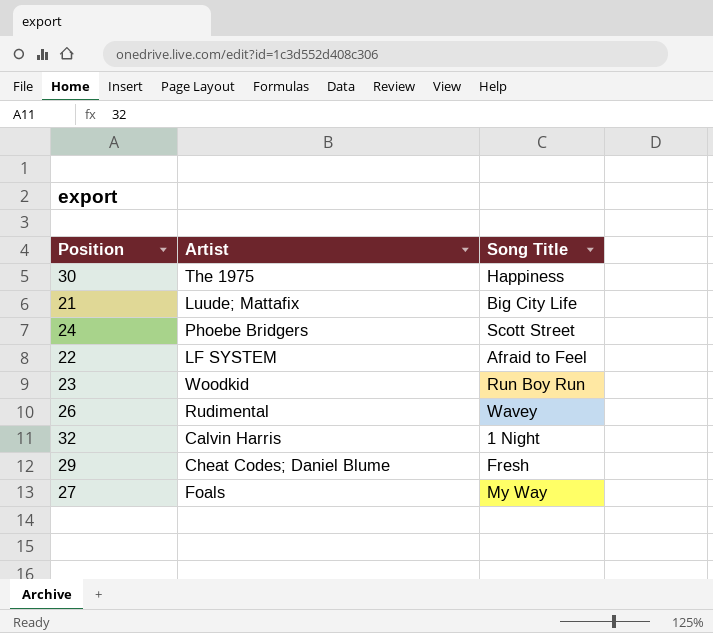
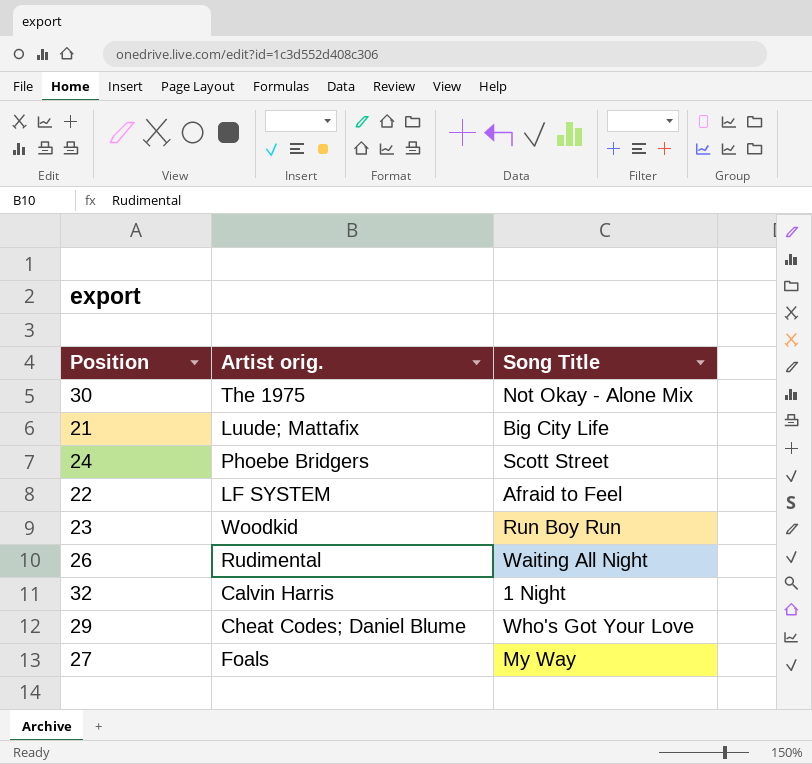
column name: Artist -> Artist orig.
30 | Song Title: Happiness -> Not Okay - Alone Mix
26 | Song Title: Wavey -> Waiting All Night
29 | Song Title: Fresh -> Who's Got Your Love

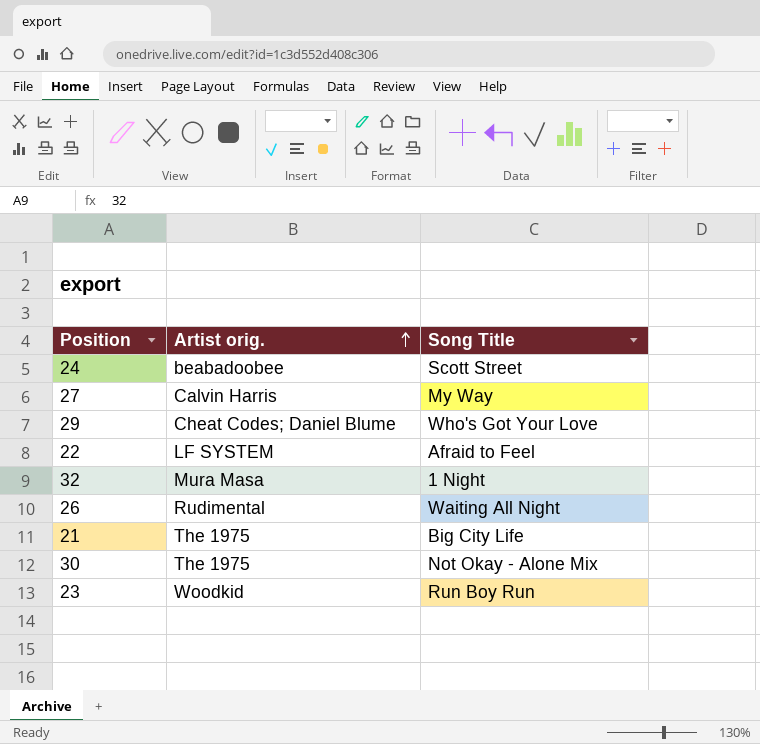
row order: none -> Artist orig. ascending
24 | Artist orig.: Phoebe Bridgers -> beabadoobee
27 | Artist orig.: Foals -> Calvin Harris
32 | Artist orig.: Calvin Harris -> Mura Masa
21 | Artist orig.: Luude; Mattafix -> The 1975

